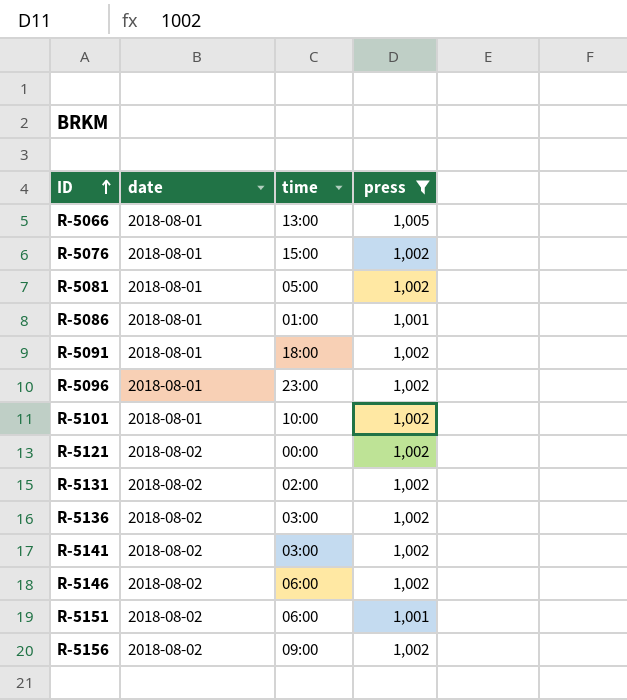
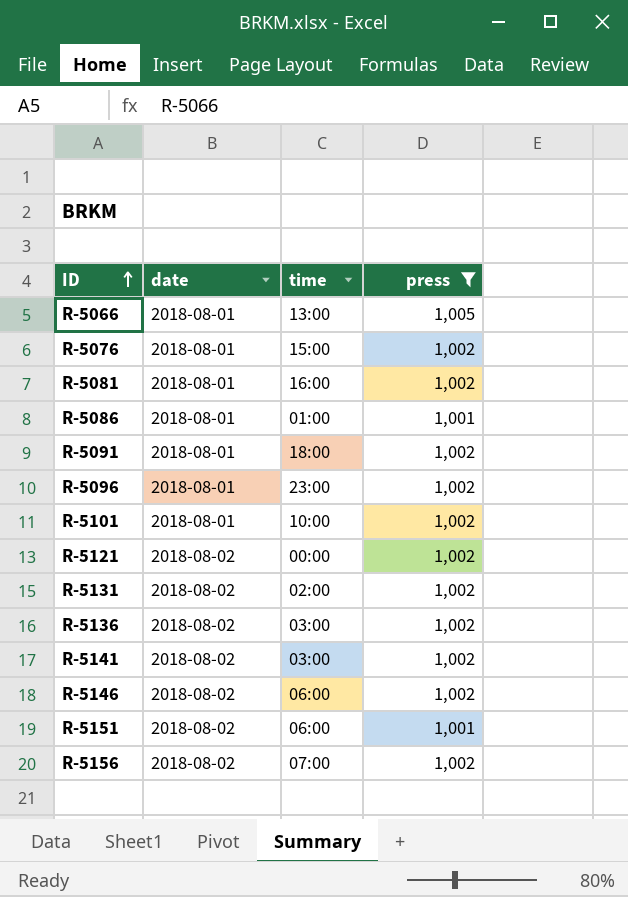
R-5081 | time: 05:00 -> 16:00
R-5156 | time: 09:00 -> 07:00

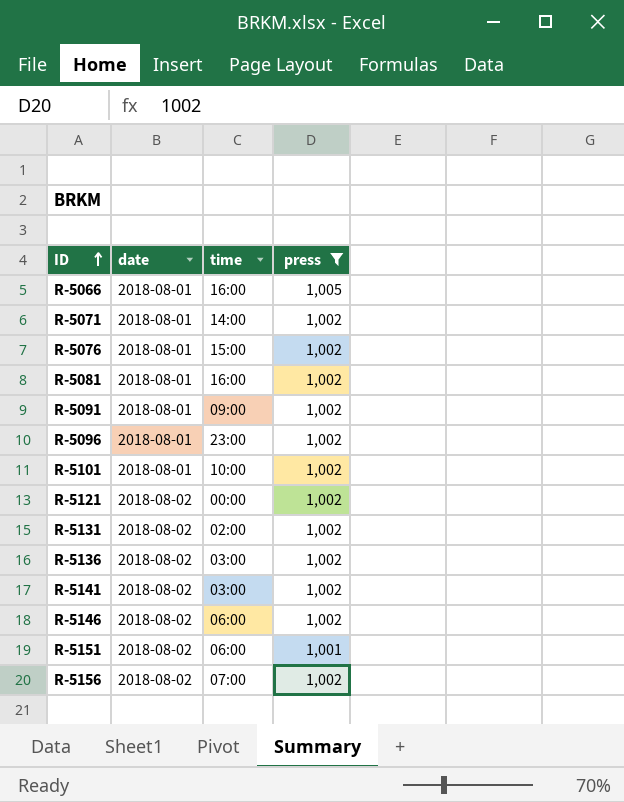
row R-5086: 2018-08-01 | 01:00 | 1,001 -> none
R-5066 | time: 13:00 -> 16:00
row R-5071: none -> 2018-08-01 | 14:00 | 1,002
R-5091 | time: 18:00 -> 09:00

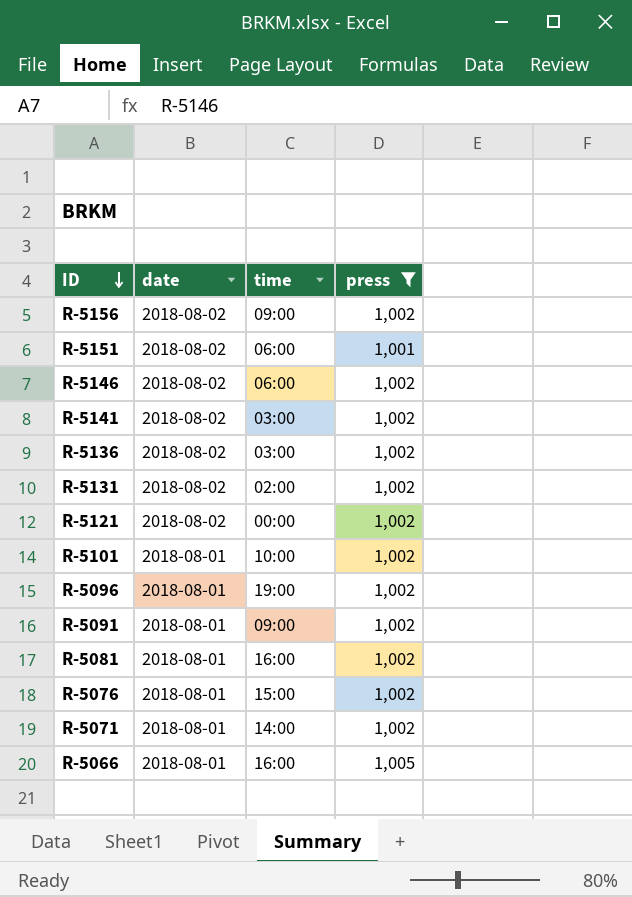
row order: ID ascending -> ID descending
R-5156 | time: 07:00 -> 09:00
R-5096 | time: 23:00 -> 19:00

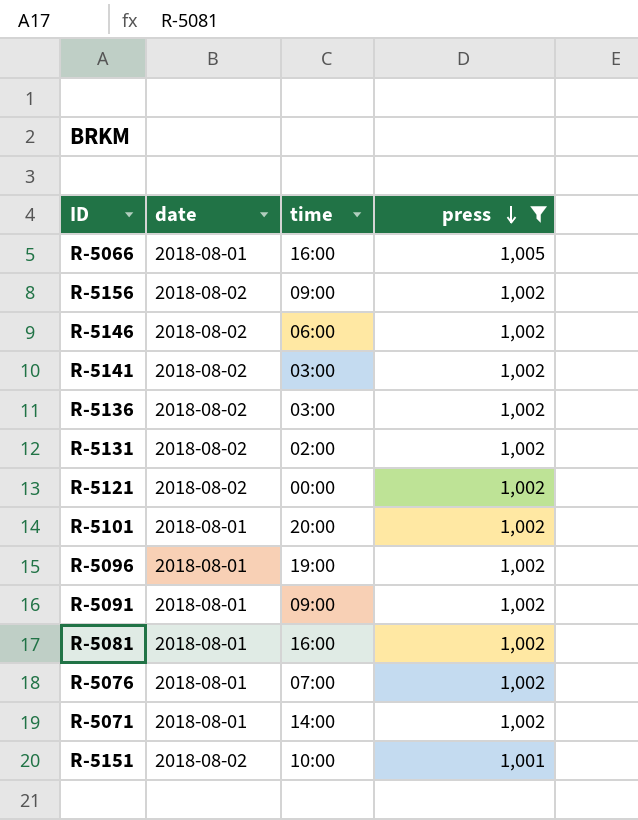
row order: ID descending -> press descending
R-5101 | time: 10:00 -> 20:00
R-5076 | time: 15:00 -> 07:00
R-5151 | time: 06:00 -> 10:00

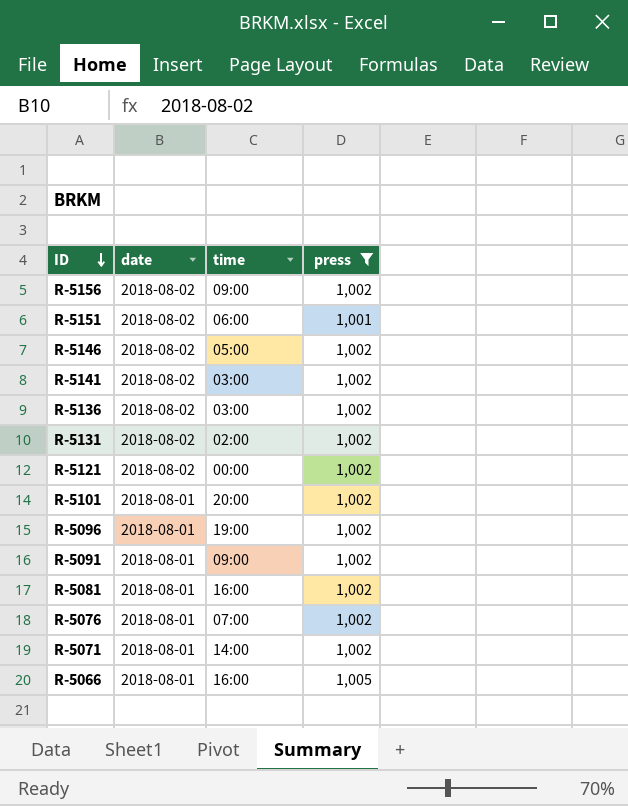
row order: press descending -> ID descending
R-5151 | time: 10:00 -> 06:00
R-5146 | time: 06:00 -> 05:00

